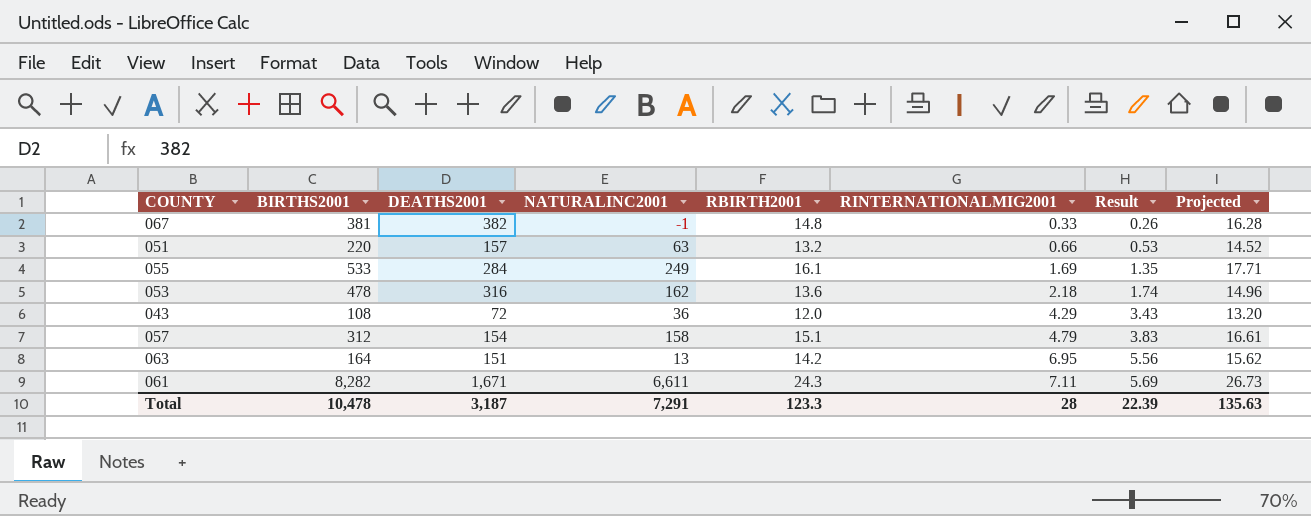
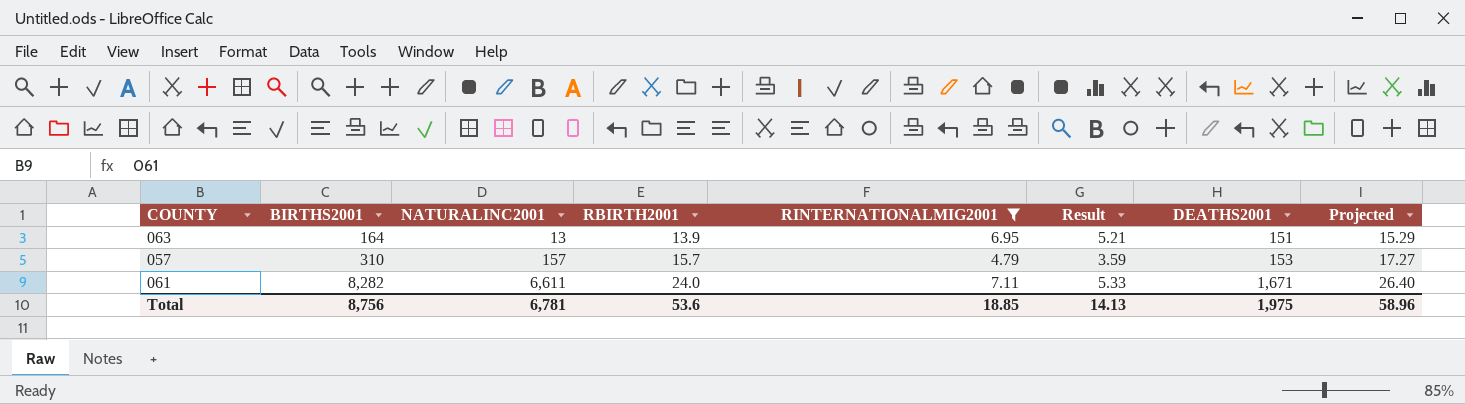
filter: none -> RINTERNATIONALMIG2001 >= 4.79
row order: RINTERNATIONALMIG2001 ascending -> BIRTHS2001 ascending
column Result | formula: [RINTERNATIONALMIG2001] * 0.8 -> [RINTERNATIONALMIG2001] * 0.75
column DEATHS2001 | position: 3 -> 7
063 | RBIRTH2001: 14.2 -> 13.9
063 | Projected: 15.62 -> 15.29
057 | BIRTHS2001: 312 -> 310
057 | NATURALINC2001: 158 -> 157
057 | RBIRTH2001: 15.1 -> 15.7
057 | DEATHS2001: 154 -> 153
057 | Projected: 16.61 -> 17.27
061 | RBIRTH2001: 24.3 -> 24.0
061 | Projected: 26.73 -> 26.40
Total | BIRTHS2001: 10,478 -> 8,756
Total | NATURALINC2001: 7,291 -> 6,781
Total | RBIRTH2001: 123.3 -> 53.6
Total | RINTERNATIONALMIG2001: 28 -> 18.85
Total | Result: 22.39 -> 14.13
Total | DEATHS2001: 3,187 -> 1,975
Total | Projected: 135.63 -> 58.96

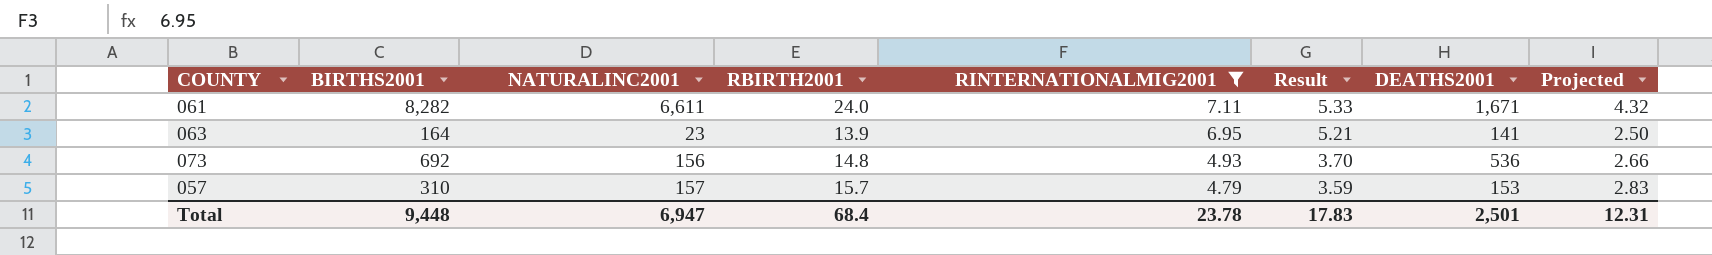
row order: BIRTHS2001 ascending -> RINTERNATIONALMIG2001 descending
column Projected | formula: [RBIRTH2001] * 1.1 -> [RBIRTH2001] * 0.18
063 | NATURALINC2001: 13 -> 23
063 | DEATHS2001: 151 -> 141
row 073: none -> 692 | 156 | 14.8 | 4.93 | 3.70 | 536 | 2.66
Total | BIRTHS2001: 8,756 -> 9,448
Total | NATURALINC2001: 6,781 -> 6,947
Total | RBIRTH2001: 53.6 -> 68.4
Total | RINTERNATIONALMIG2001: 18.85 -> 23.78
Total | Result: 14.13 -> 17.83
Total | DEATHS2001: 1,975 -> 2,501
Total | Projected: 58.96 -> 12.31

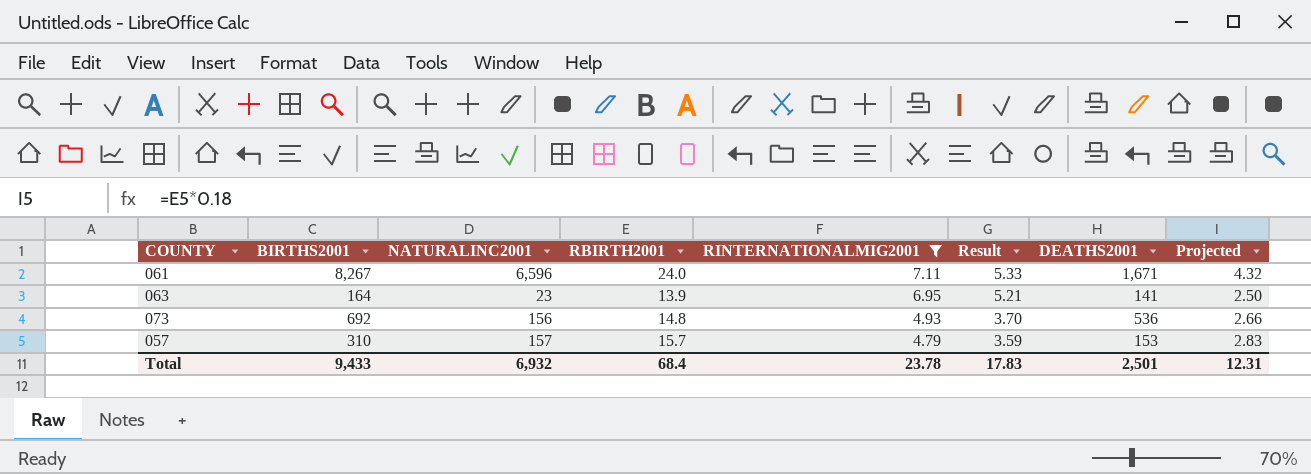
061 | BIRTHS2001: 8,282 -> 8,267
061 | NATURALINC2001: 6,611 -> 6,596
Total | BIRTHS2001: 9,448 -> 9,433
Total | NATURALINC2001: 6,947 -> 6,932

